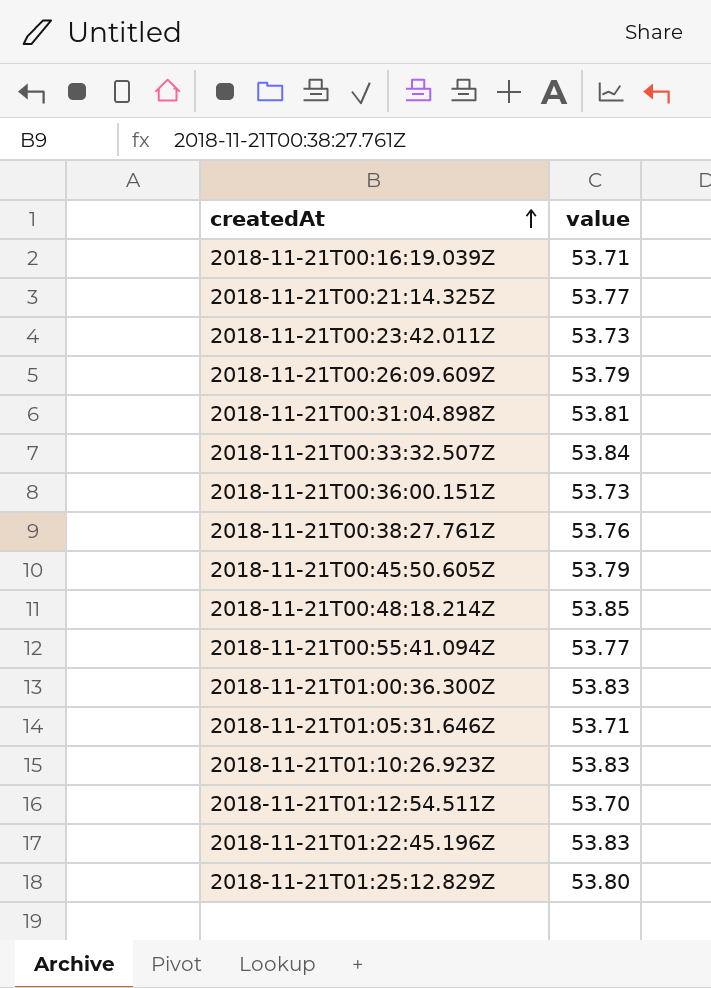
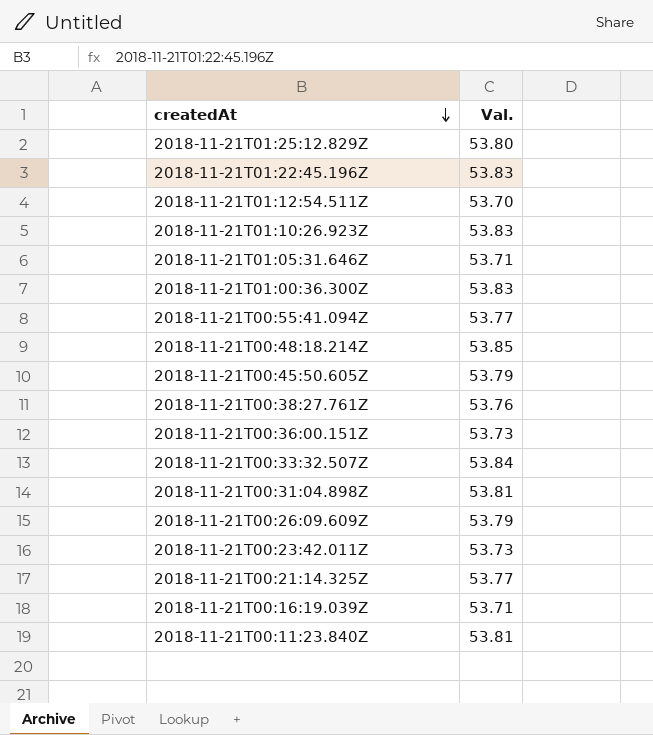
row order: createdAt ascending -> createdAt descending
column name: value -> Val.
row 2018-11-21T00:11:23.840Z: none -> 53.81

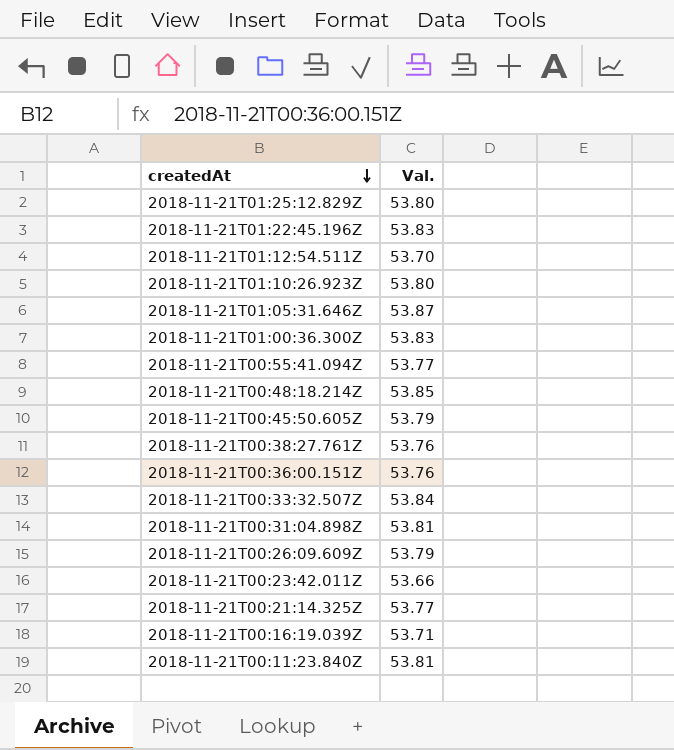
2018-11-21T01:10:26.923Z | Val.: 53.83 -> 53.80
2018-11-21T01:05:31.646Z | Val.: 53.71 -> 53.87
2018-11-21T00:36:00.151Z | Val.: 53.73 -> 53.76
2018-11-21T00:23:42.011Z | Val.: 53.73 -> 53.66

